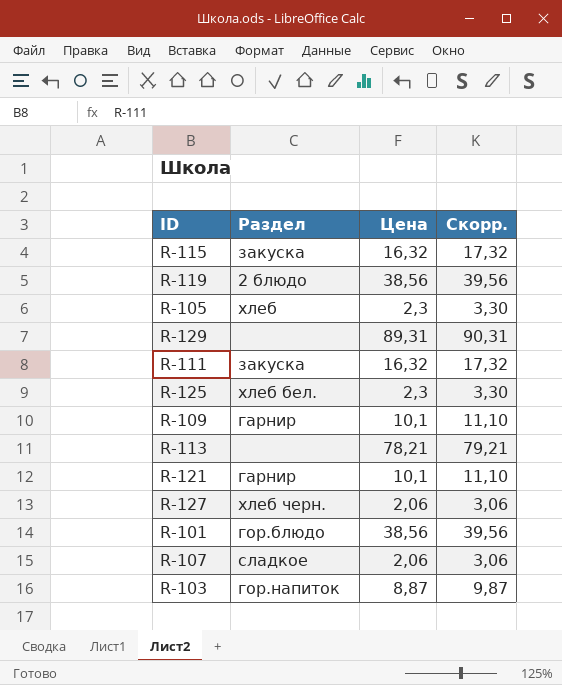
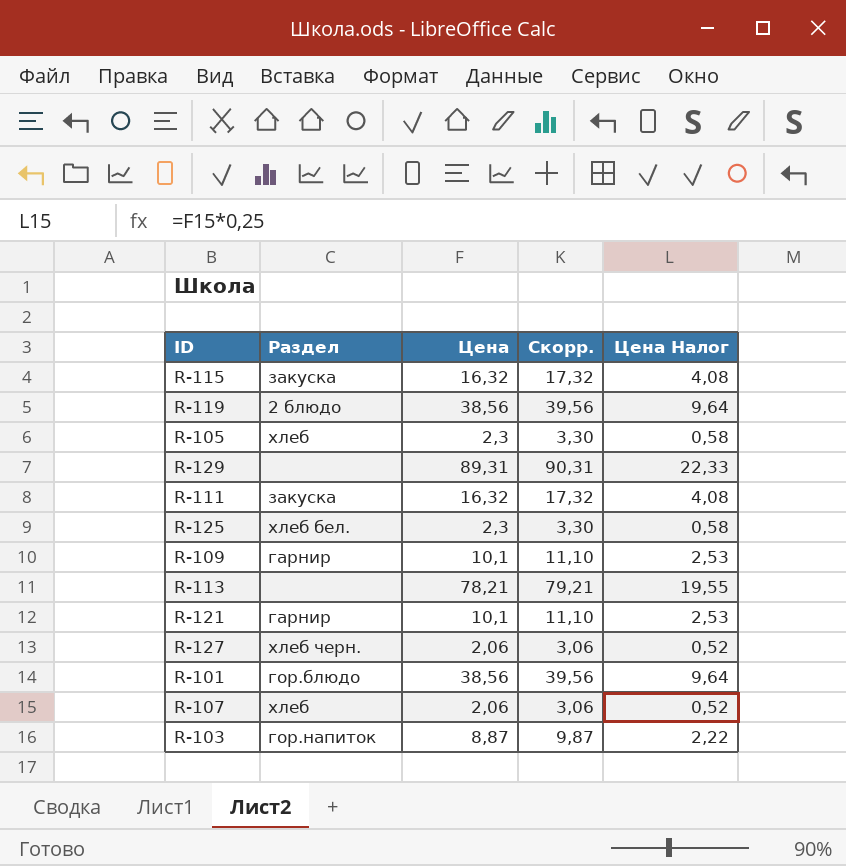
column Цена Налог | formula: none -> [Цена] * 0,25
R-107 | Раздел: сладкое -> хлеб

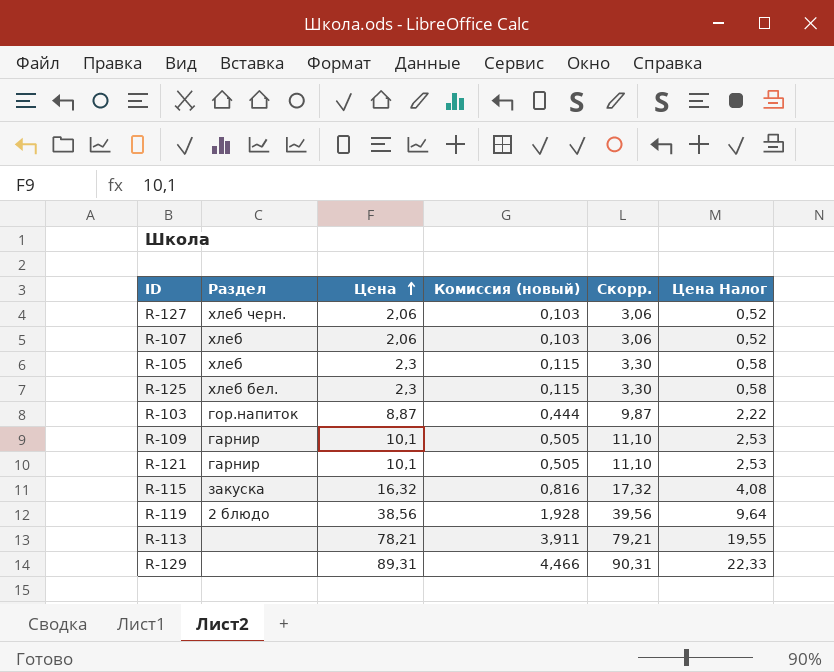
row order: none -> Цена ascending
column Комиссия (новый) | formula: none -> [Цена] * 0,05
row R-111: закуска | 16,32 | 17,32 | 4,08 -> none
row R-101: гор.блюдо | 38,56 | 39,56 | 9,64 -> none

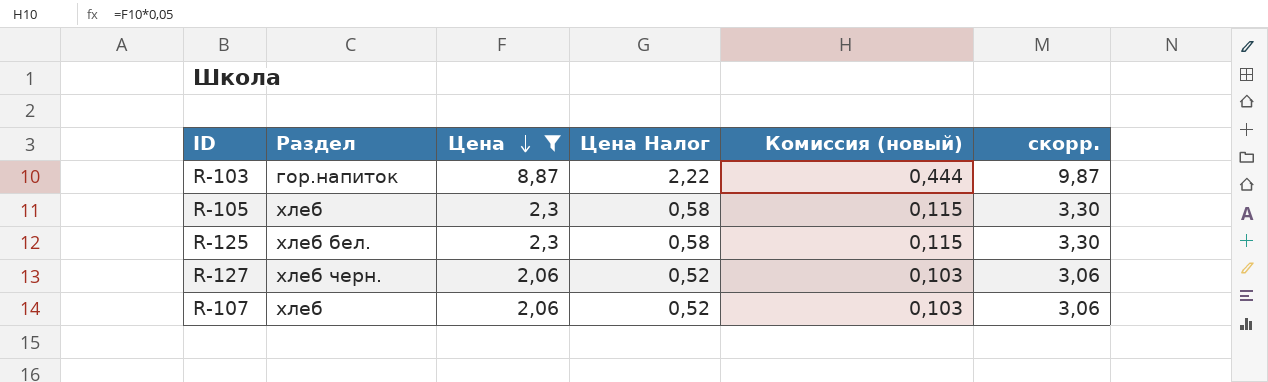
filter: none -> Цена <= 8,87
row order: Цена ascending -> Цена descending
column Цена Налог | position: 6 -> 4
column name: Скорр. -> скорр.

